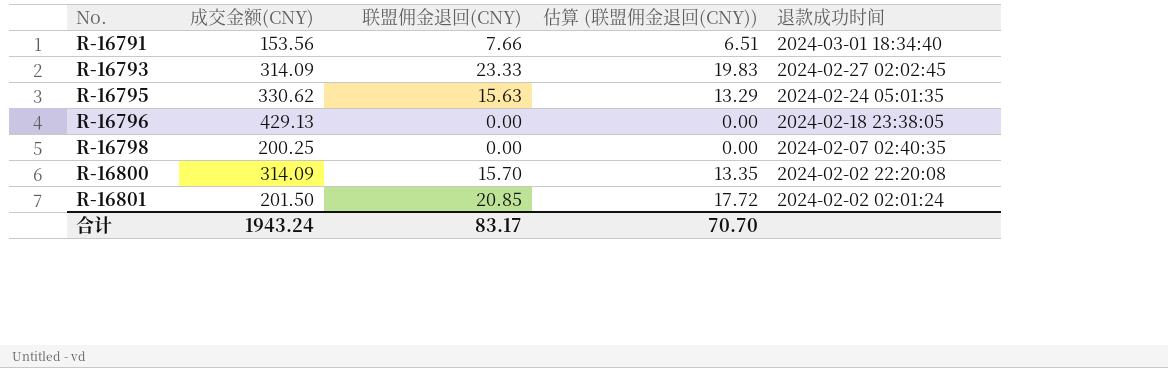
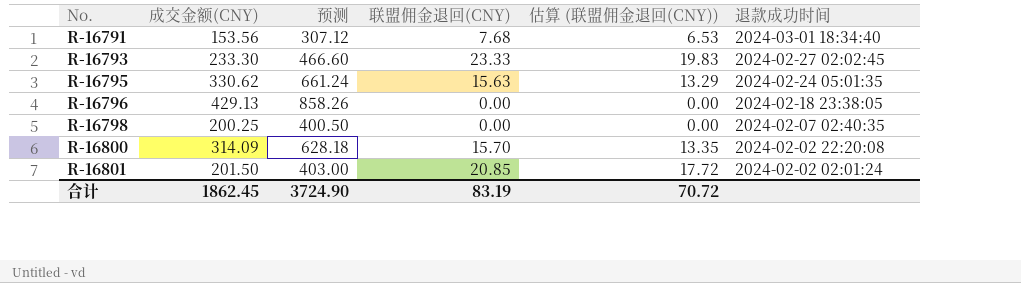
column 预测 | formula: none -> [成交金额(CNY)] * 2
R-16791 | 联盟佣金退回(CNY): 7.66 -> 7.68
R-16791 | 估算 (联盟佣金退回(CNY)): 6.51 -> 6.53
R-16793 | 成交金额(CNY): 314.09 -> 233.30
合计 | 成交金额(CNY): 1943.24 -> 1862.45
合计 | 联盟佣金退回(CNY): 83.17 -> 83.19
合计 | 估算 (联盟佣金退回(CNY)): 70.70 -> 70.72

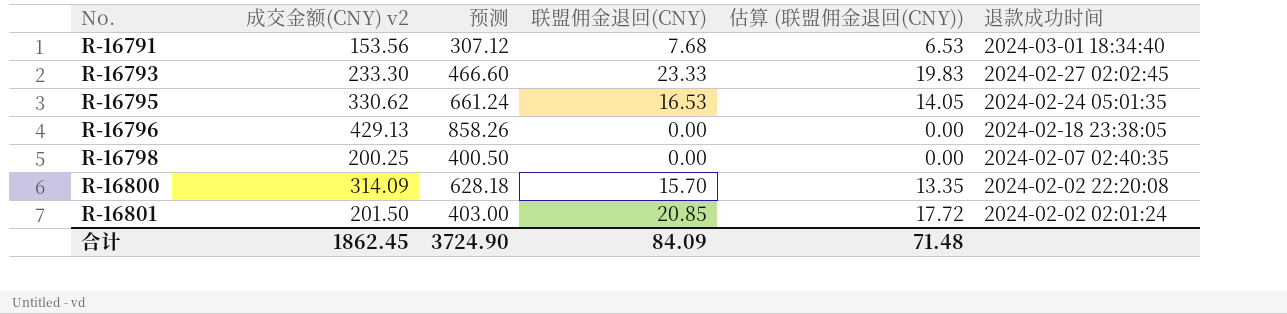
column name: 成交金额(CNY) -> 成交金额(CNY) v2
R-16795 | 联盟佣金退回(CNY): 15.63 -> 16.53
R-16795 | 估算 (联盟佣金退回(CNY)): 13.29 -> 14.05
合计 | 联盟佣金退回(CNY): 83.19 -> 84.09
合计 | 估算 (联盟佣金退回(CNY)): 70.72 -> 71.48

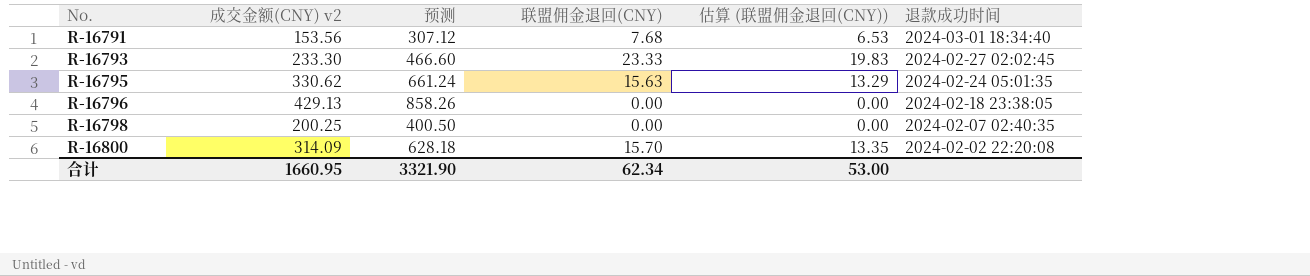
row R-16801: 201.50 | 403.00 | 20.85 | 17.72 | 2024-02-02 02:01:24 -> none
R-16795 | 联盟佣金退回(CNY): 16.53 -> 15.63
R-16795 | 估算 (联盟佣金退回(CNY)): 14.05 -> 13.29
合计 | 成交金额(CNY) v2: 1862.45 -> 1660.95
合计 | 预测: 3724.90 -> 3321.90
合计 | 联盟佣金退回(CNY): 84.09 -> 62.34
合计 | 估算 (联盟佣金退回(CNY)): 71.48 -> 53.00

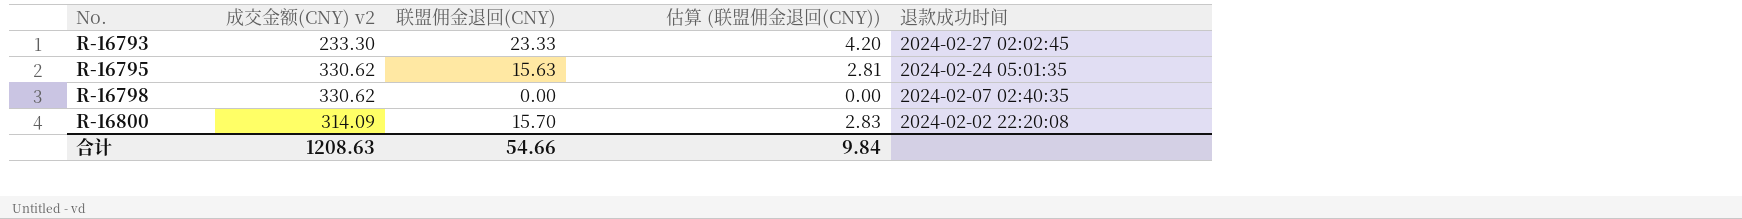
column 预测 | formula: [成交金额(CNY) v2] * 2 -> none
column 估算 (联盟佣金退回(CNY)) | formula: [联盟佣金退回(CNY)] * 0.85 -> [联盟佣金退回(CNY)] * 0.18
row R-16791: 153.56 | 307.12 | 7.68 | 6.53 | 2024-03-01 18:34:40 -> none
row R-16796: 429.13 | 858.26 | 0.00 | 0.00 | 2024-02-18 23:38:05 -> none
R-16798 | 成交金额(CNY) v2: 200.25 -> 330.62
合计 | 成交金额(CNY) v2: 1660.95 -> 1208.63
合计 | 联盟佣金退回(CNY): 62.34 -> 54.66
合计 | 估算 (联盟佣金退回(CNY)): 53.00 -> 9.84

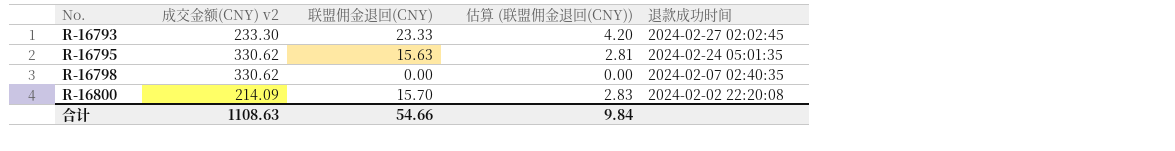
R-16800 | 成交金额(CNY) v2: 314.09 -> 214.09
合计 | 成交金额(CNY) v2: 1208.63 -> 1108.63

